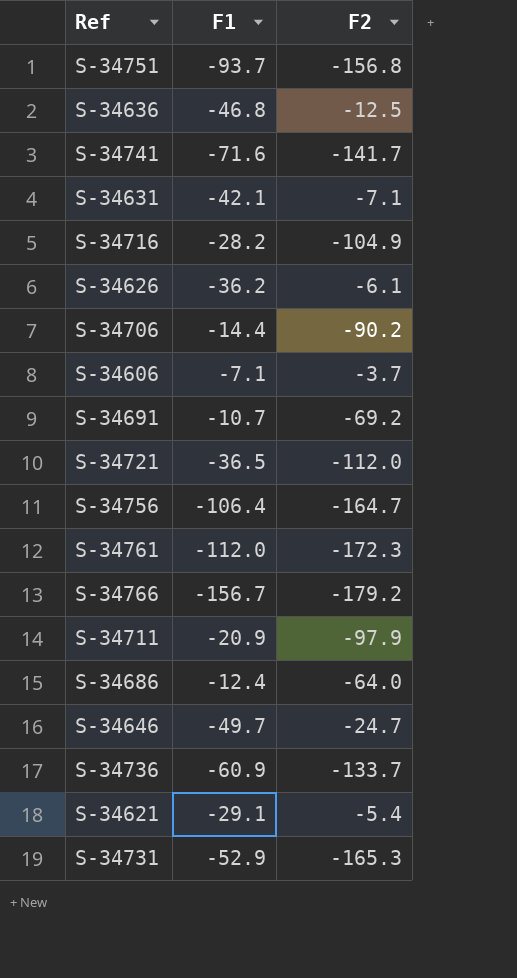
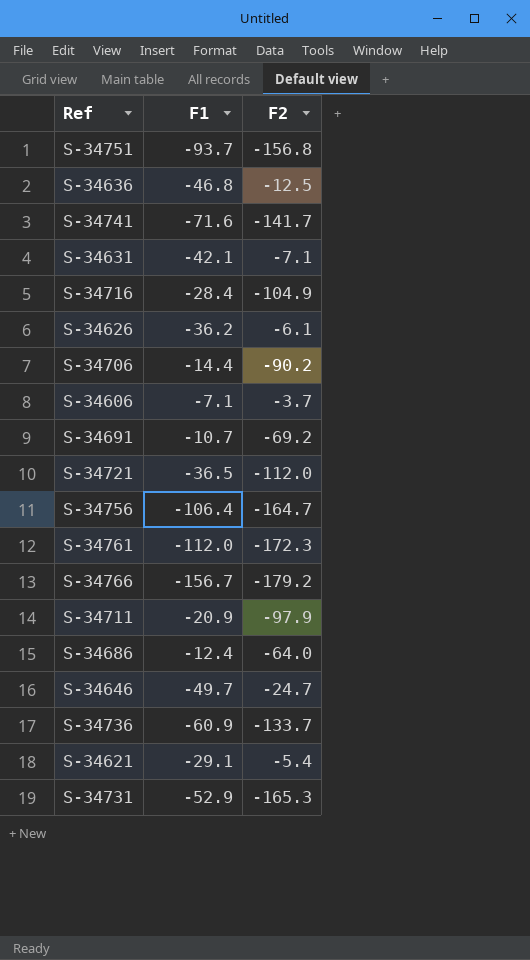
S-34716 | F1: -28.2 -> -28.4

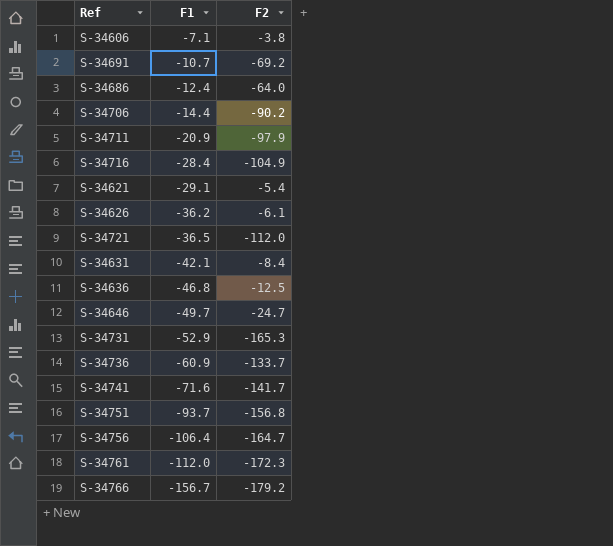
row order: none -> F1 descending
S-34606 | F2: -3.7 -> -3.8
S-34631 | F2: -7.1 -> -8.4

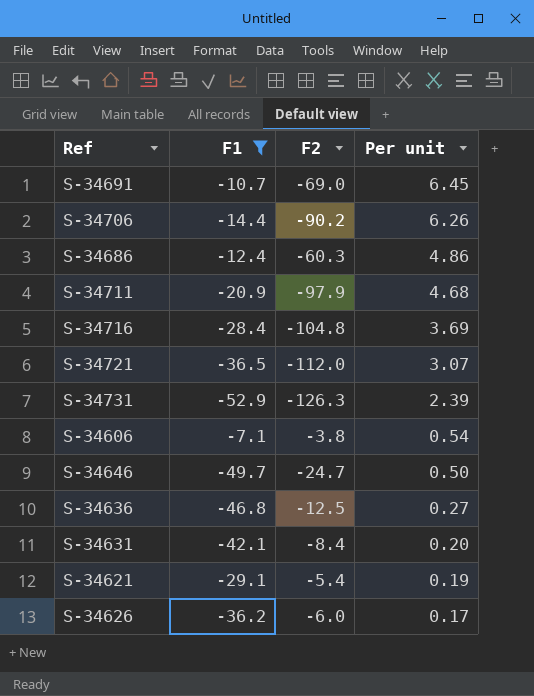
filter: none -> F1 >= -52.9
row order: F1 descending -> Per unit descending
column Per unit | formula: none -> [F2] / [F1]
S-34691 | F2: -69.2 -> -69.0
S-34686 | F2: -64.0 -> -60.3
S-34716 | F2: -104.9 -> -104.8
S-34731 | F2: -165.3 -> -126.3
S-34626 | F2: -6.1 -> -6.0

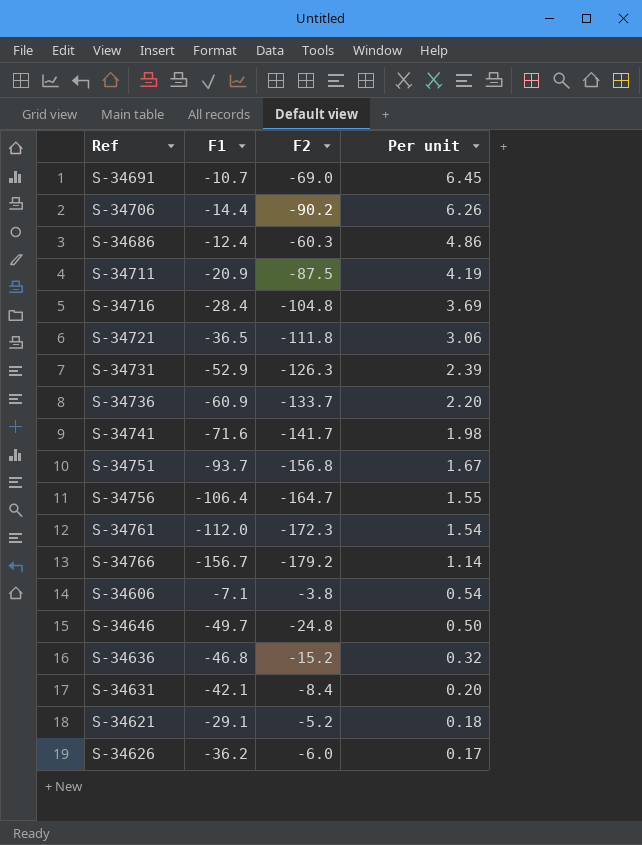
filter: F1 >= -52.9 -> none
S-34711 | F2: -97.9 -> -87.5
S-34711 | Per unit: 4.68 -> 4.19
S-34721 | F2: -112.0 -> -111.8
S-34721 | Per unit: 3.07 -> 3.06
S-34646 | F2: -24.7 -> -24.8
S-34636 | F2: -12.5 -> -15.2
S-34636 | Per unit: 0.27 -> 0.32
S-34621 | F2: -5.4 -> -5.2
S-34621 | Per unit: 0.19 -> 0.18

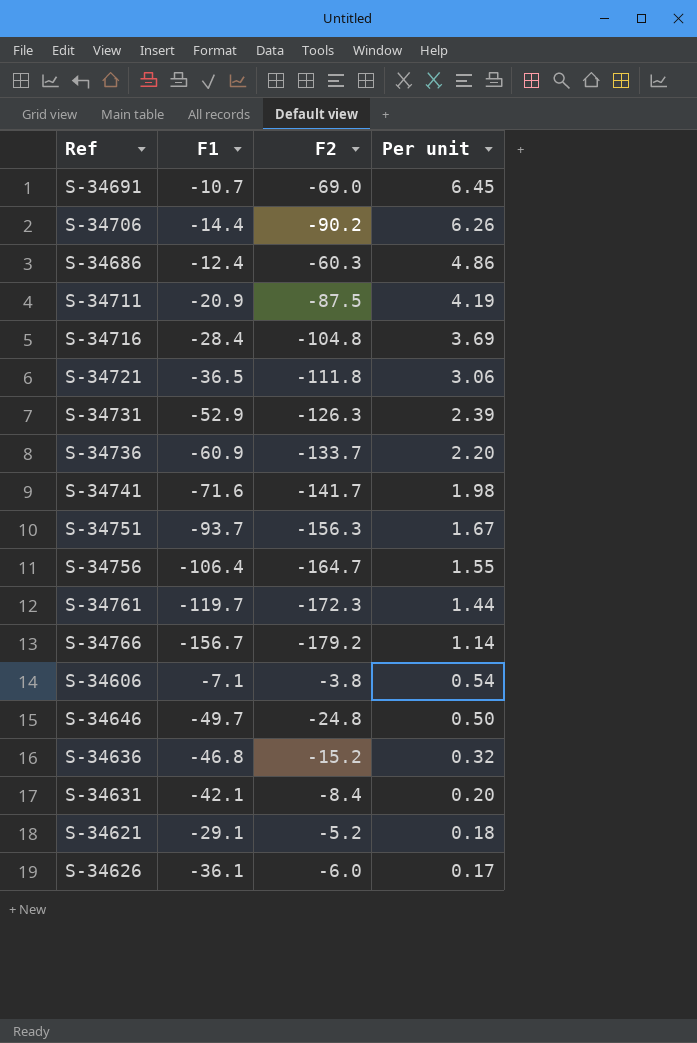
S-34751 | F2: -156.8 -> -156.3
S-34761 | F1: -112.0 -> -119.7
S-34761 | Per unit: 1.54 -> 1.44
S-34626 | F1: -36.2 -> -36.1

